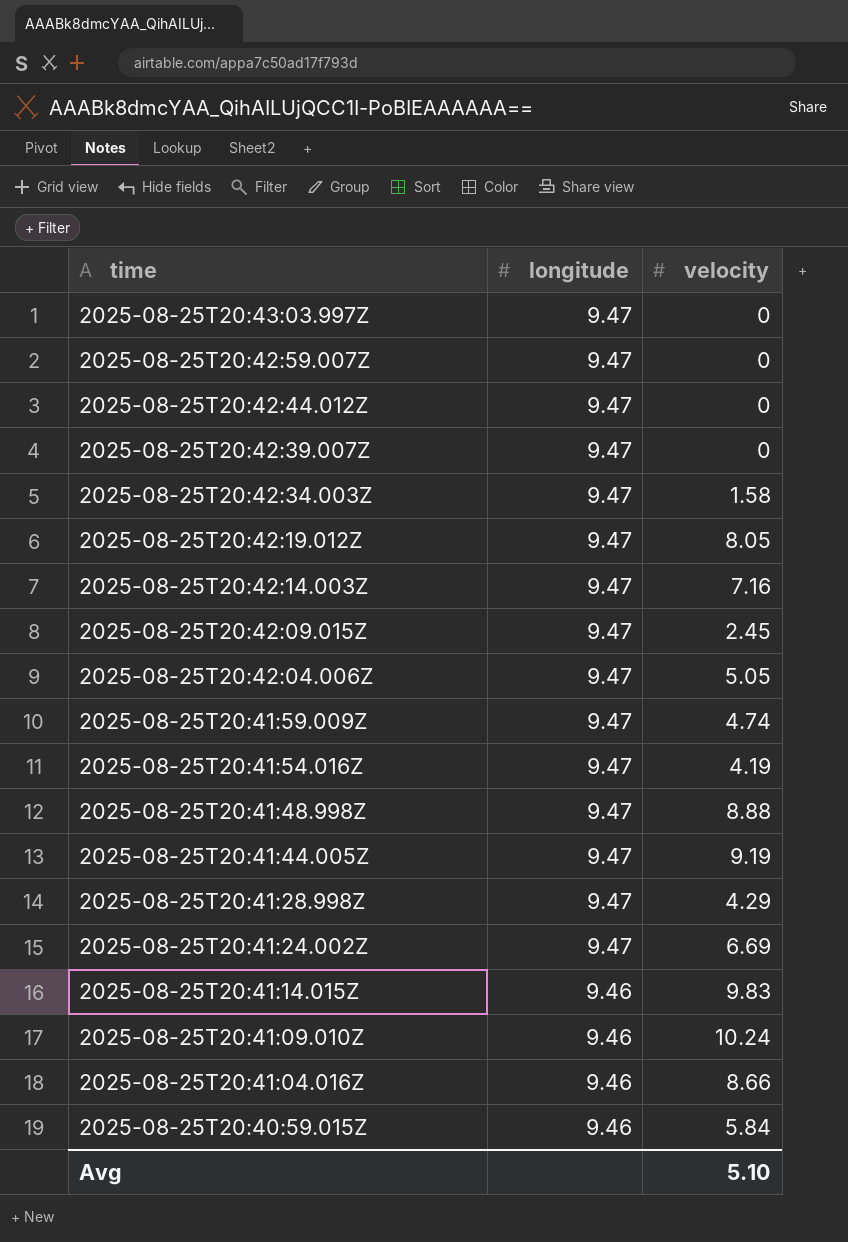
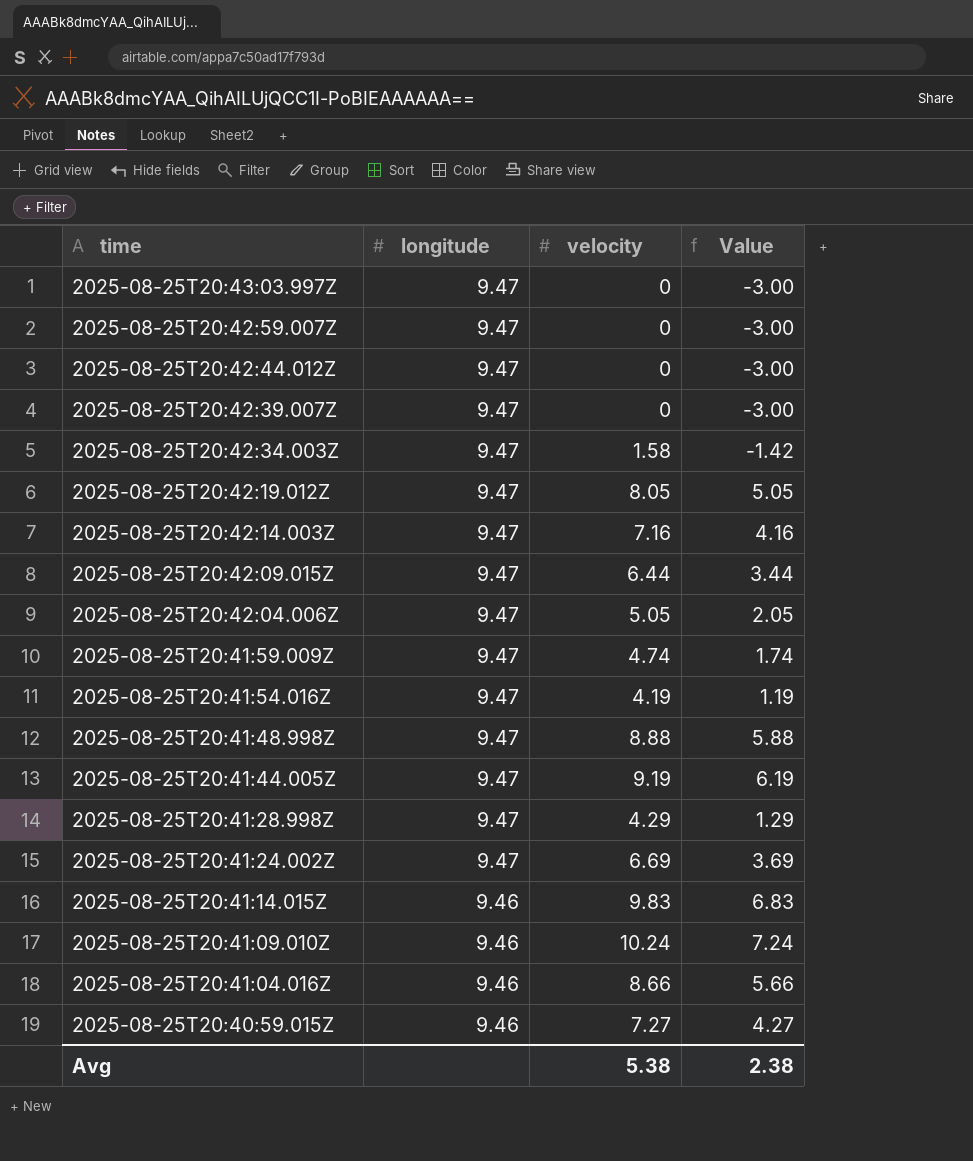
column Value | formula: none -> [velocity] - 3
2025-08-25T20:42:09.015Z | velocity: 2.45 -> 6.44
2025-08-25T20:40:59.015Z | velocity: 5.84 -> 7.27
Avg | velocity: 5.10 -> 5.38

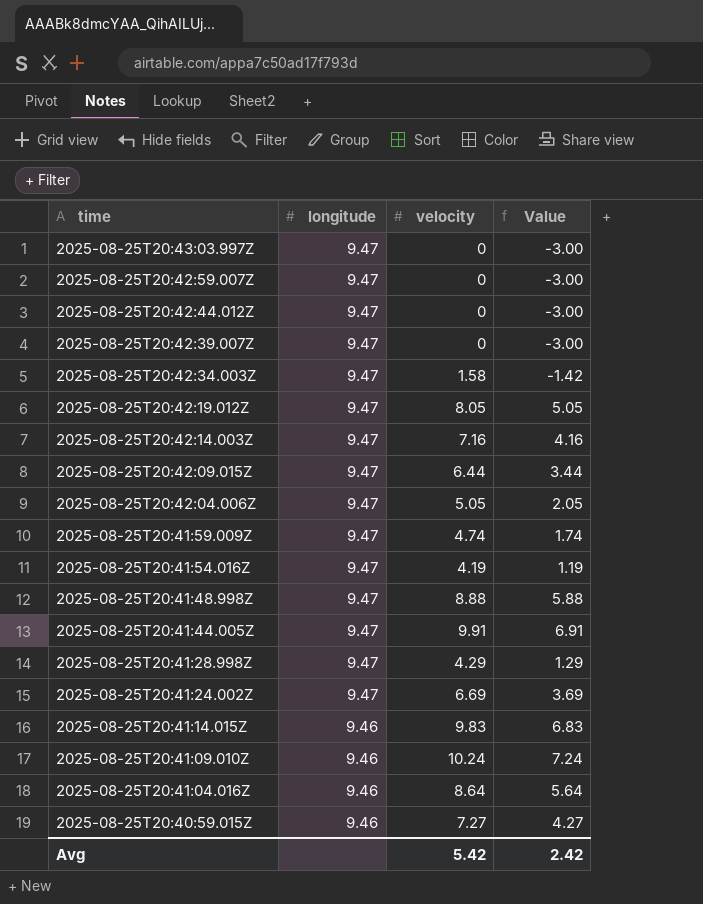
2025-08-25T20:41:44.005Z | velocity: 9.19 -> 9.91
2025-08-25T20:41:44.005Z | Value: 6.19 -> 6.91
2025-08-25T20:41:04.016Z | velocity: 8.66 -> 8.64
2025-08-25T20:41:04.016Z | Value: 5.66 -> 5.64
Avg | velocity: 5.38 -> 5.42
Avg | Value: 2.38 -> 2.42

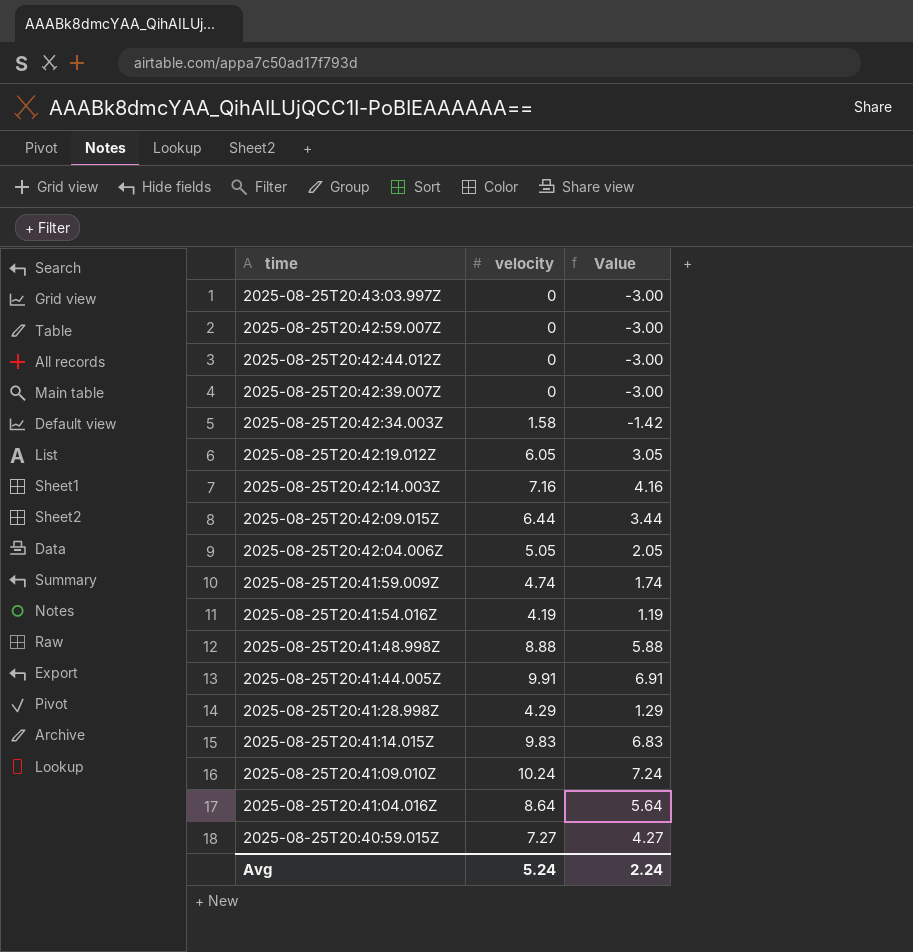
column longitude | position: 2 -> none
row 2025-08-25T20:41:24.002Z: 9.47 | 6.69 | 3.69 -> none
2025-08-25T20:42:19.012Z | velocity: 8.05 -> 6.05
2025-08-25T20:42:19.012Z | Value: 5.05 -> 3.05
Avg | velocity: 5.42 -> 5.24
Avg | Value: 2.42 -> 2.24

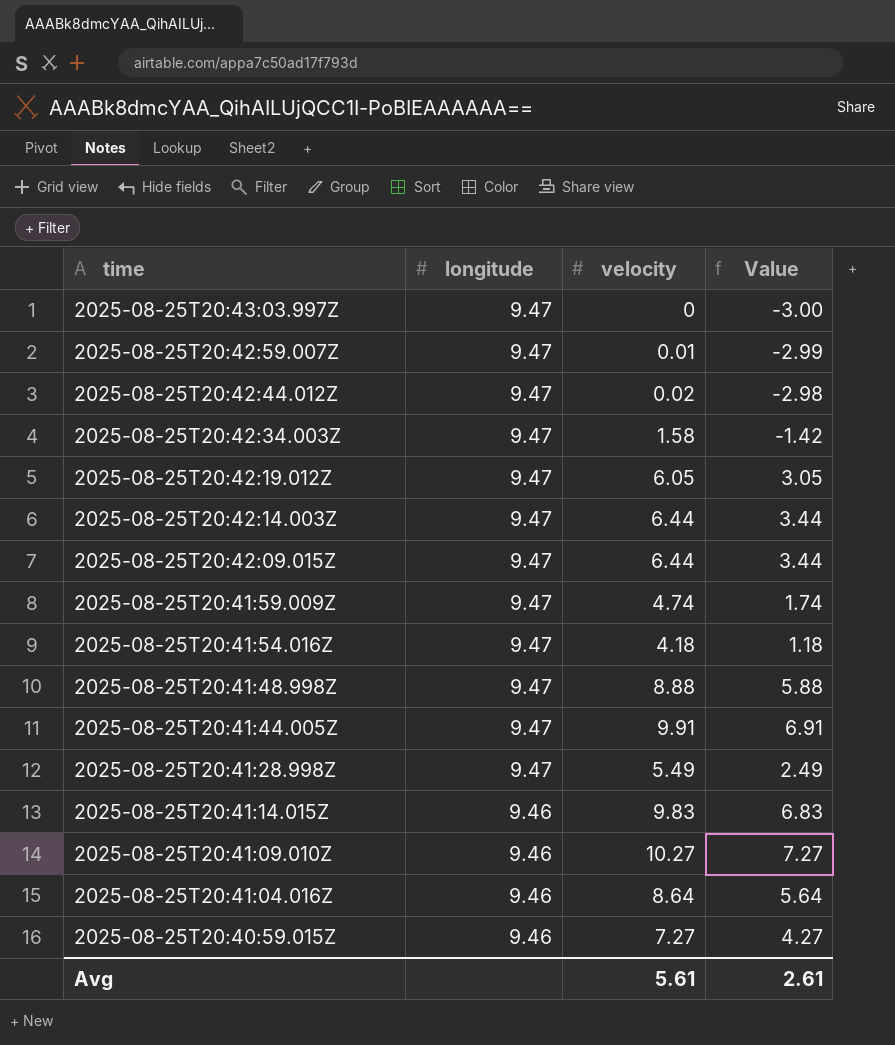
column longitude | position: none -> 2
row 2025-08-25T20:42:39.007Z: 0 | -3.00 -> none
row 2025-08-25T20:42:04.006Z: 5.05 | 2.05 -> none
2025-08-25T20:42:59.007Z | velocity: 0 -> 0.01
2025-08-25T20:42:59.007Z | Value: -3.00 -> -2.99
2025-08-25T20:42:44.012Z | velocity: 0 -> 0.02
2025-08-25T20:42:44.012Z | Value: -3.00 -> -2.98
2025-08-25T20:42:14.003Z | velocity: 7.16 -> 6.44
2025-08-25T20:42:14.003Z | Value: 4.16 -> 3.44
2025-08-25T20:41:54.016Z | velocity: 4.19 -> 4.18
2025-08-25T20:41:54.016Z | Value: 1.19 -> 1.18
2025-08-25T20:41:28.998Z | velocity: 4.29 -> 5.49
2025-08-25T20:41:28.998Z | Value: 1.29 -> 2.49
2025-08-25T20:41:09.010Z | velocity: 10.24 -> 10.27
2025-08-25T20:41:09.010Z | Value: 7.24 -> 7.27
Avg | velocity: 5.24 -> 5.61
Avg | Value: 2.24 -> 2.61

